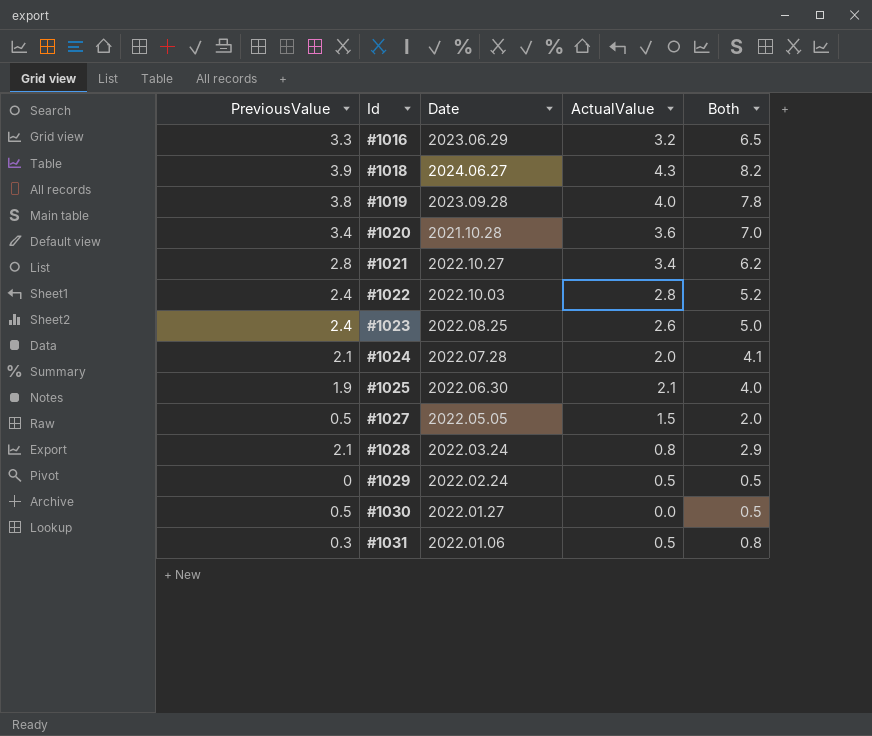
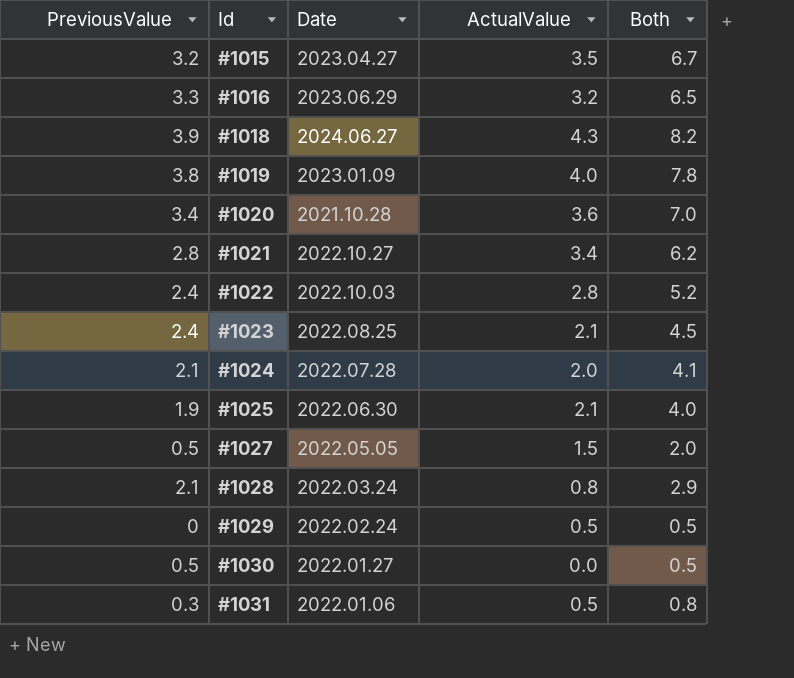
row #1015: none -> 3.2 | 2023.04.27 | 3.5 | 6.7
#1019 | Date: 2023.09.28 -> 2023.01.09
#1023 | ActualValue: 2.6 -> 2.1
#1023 | Both: 5.0 -> 4.5

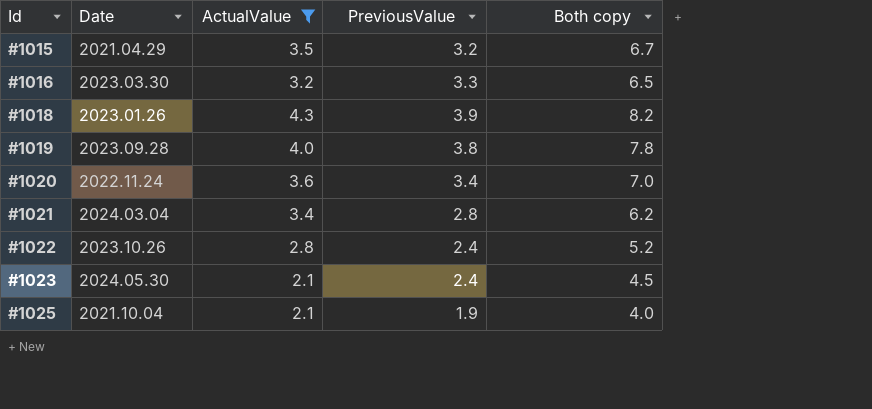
filter: none -> ActualValue >= 2.1
column PreviousValue | position: 1 -> 4
column name: Both -> Both copy
#1015 | Date: 2023.04.27 -> 2021.04.29
#1016 | Date: 2023.06.29 -> 2023.03.30
#1018 | Date: 2024.06.27 -> 2023.01.26
#1019 | Date: 2023.01.09 -> 2023.09.28
#1020 | Date: 2021.10.28 -> 2022.11.24
#1021 | Date: 2022.10.27 -> 2024.03.04
#1022 | Date: 2022.10.03 -> 2023.10.26
#1023 | Date: 2022.08.25 -> 2024.05.30
#1025 | Date: 2022.06.30 -> 2021.10.04

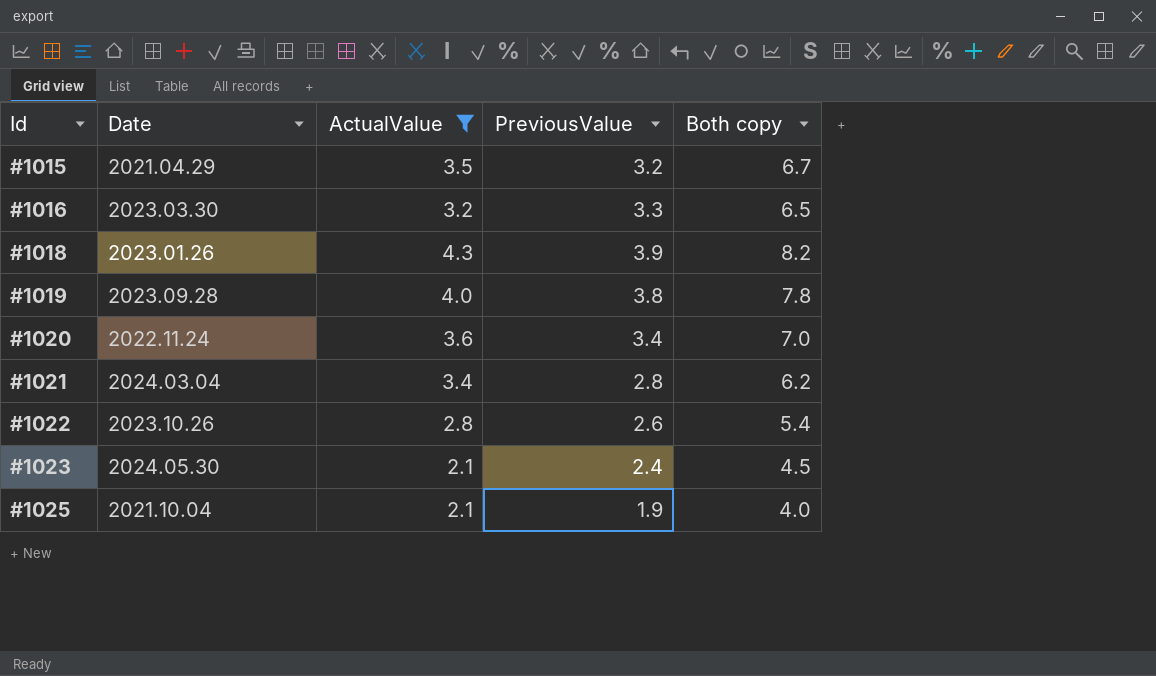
#1022 | PreviousValue: 2.4 -> 2.6
#1022 | Both copy: 5.2 -> 5.4

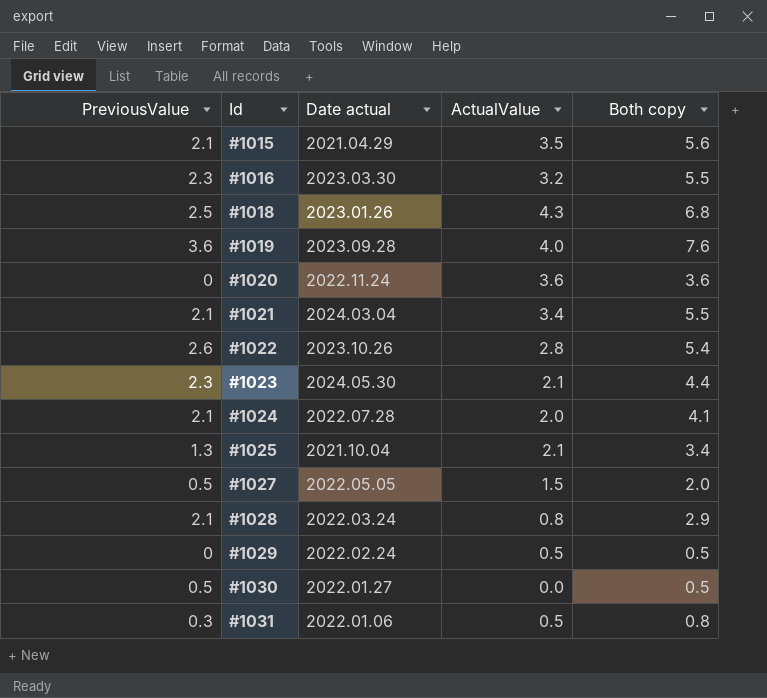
filter: ActualValue >= 2.1 -> none
column PreviousValue | position: 4 -> 1
column name: Date -> Date actual
#1015 | PreviousValue: 3.2 -> 2.1
#1015 | Both copy: 6.7 -> 5.6
#1016 | PreviousValue: 3.3 -> 2.3
#1016 | Both copy: 6.5 -> 5.5
#1018 | PreviousValue: 3.9 -> 2.5
#1018 | Both copy: 8.2 -> 6.8
#1019 | PreviousValue: 3.8 -> 3.6
#1019 | Both copy: 7.8 -> 7.6
#1020 | PreviousValue: 3.4 -> 0
#1020 | Both copy: 7.0 -> 3.6
#1021 | PreviousValue: 2.8 -> 2.1
#1021 | Both copy: 6.2 -> 5.5
#1023 | PreviousValue: 2.4 -> 2.3
#1023 | Both copy: 4.5 -> 4.4
#1025 | PreviousValue: 1.9 -> 1.3
#1025 | Both copy: 4.0 -> 3.4

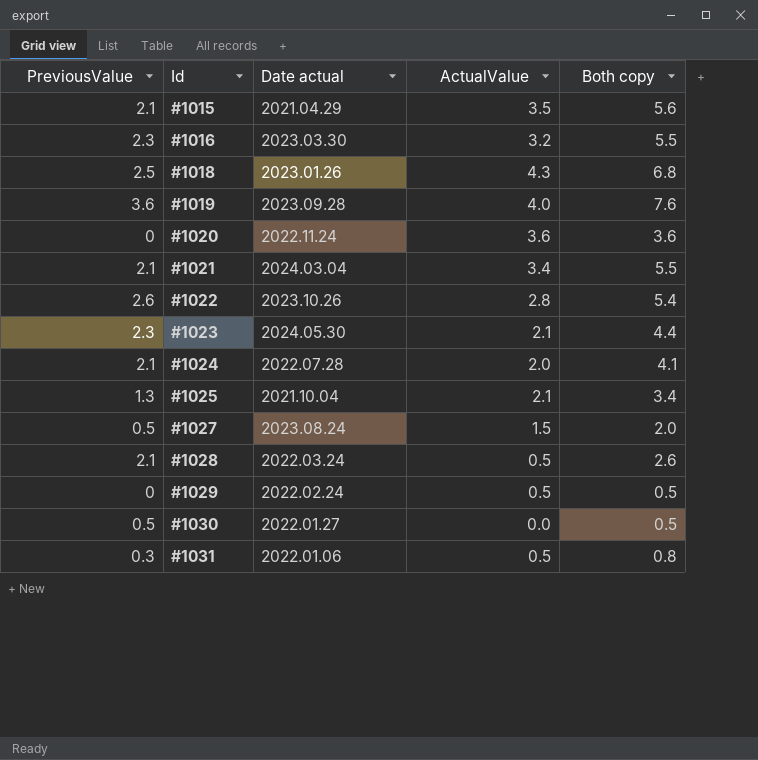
#1027 | Date actual: 2022.05.05 -> 2023.08.24
#1028 | ActualValue: 0.8 -> 0.5
#1028 | Both copy: 2.9 -> 2.6

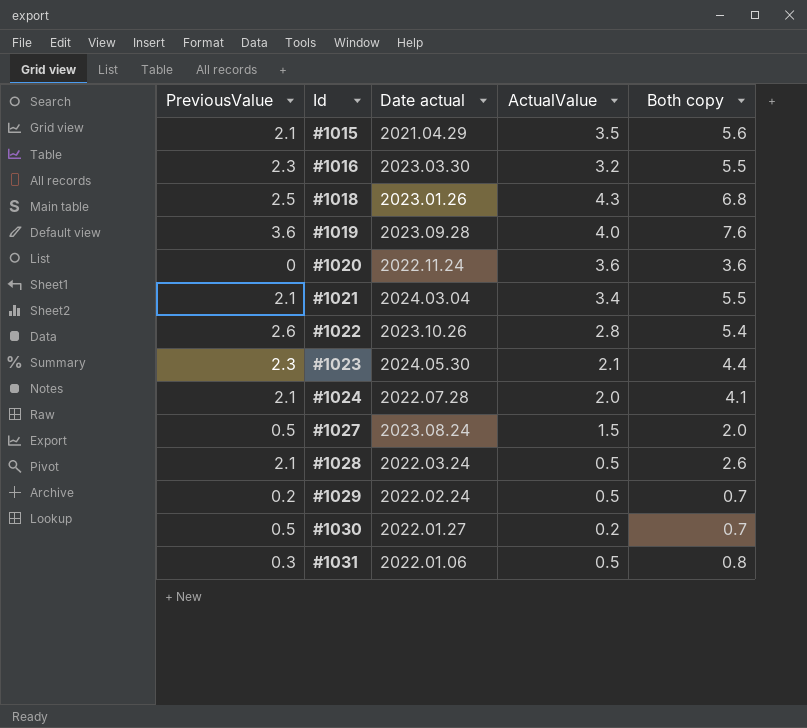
row #1025: 1.3 | 2021.10.04 | 2.1 | 3.4 -> none
#1029 | PreviousValue: 0 -> 0.2
#1029 | Both copy: 0.5 -> 0.7
#1030 | ActualValue: 0.0 -> 0.2
#1030 | Both copy: 0.5 -> 0.7

